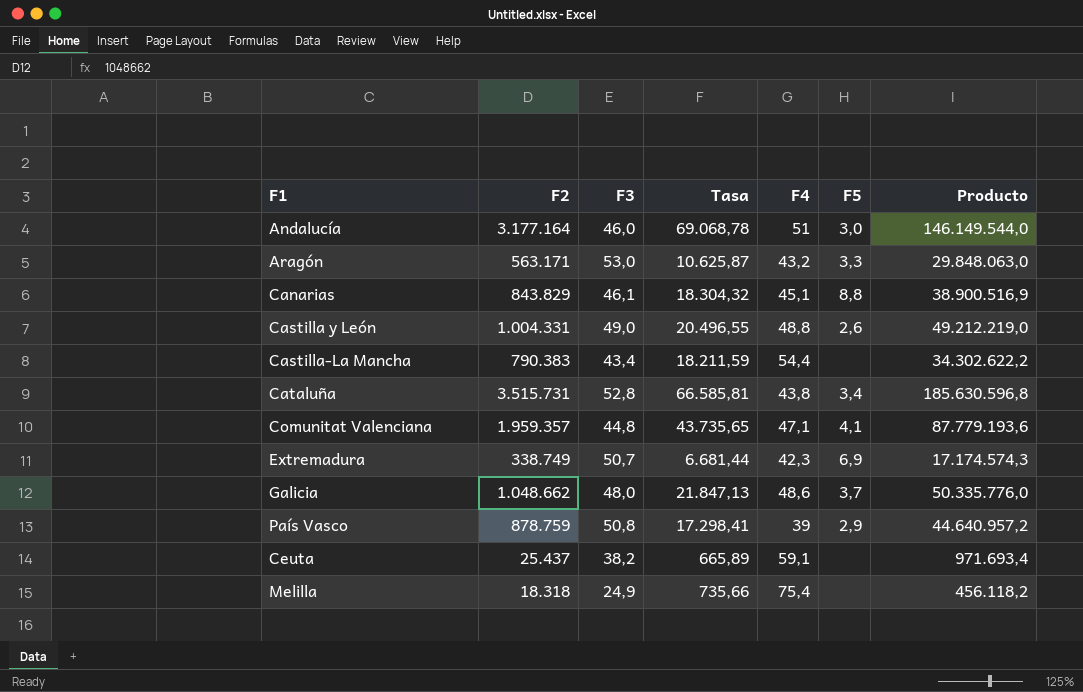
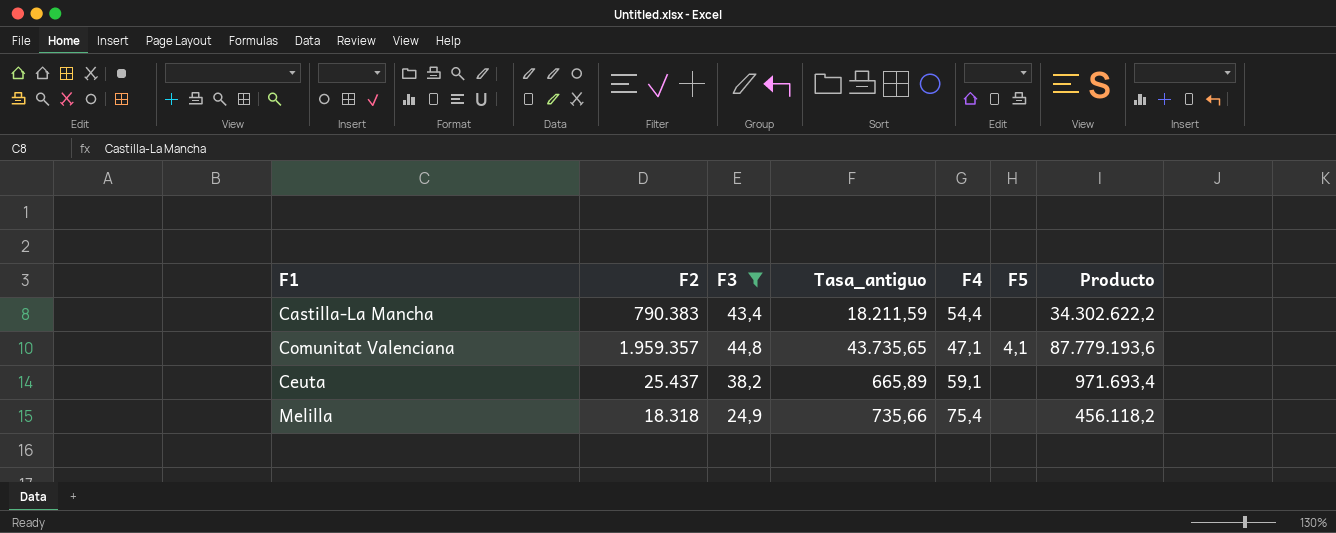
filter: none -> F3 <= 44,8
column name: Tasa -> Tasa_antiguo

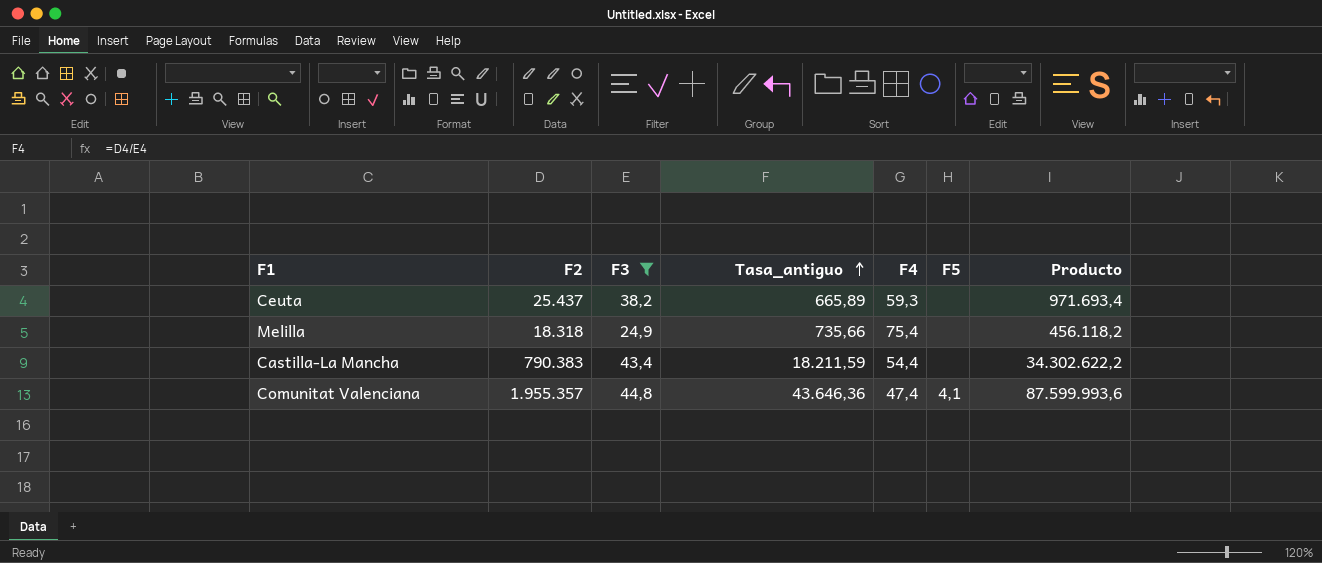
row order: none -> Tasa_antiguo ascending
Ceuta | F4: 59,1 -> 59,3
Comunitat Valenciana | F2: 1.959.357 -> 1.955.357
Comunitat Valenciana | Tasa_antiguo: 43.735,65 -> 43.646,36
Comunitat Valenciana | F4: 47,1 -> 47,4
Comunitat Valenciana | Producto: 87.779.193,6 -> 87.599.993,6

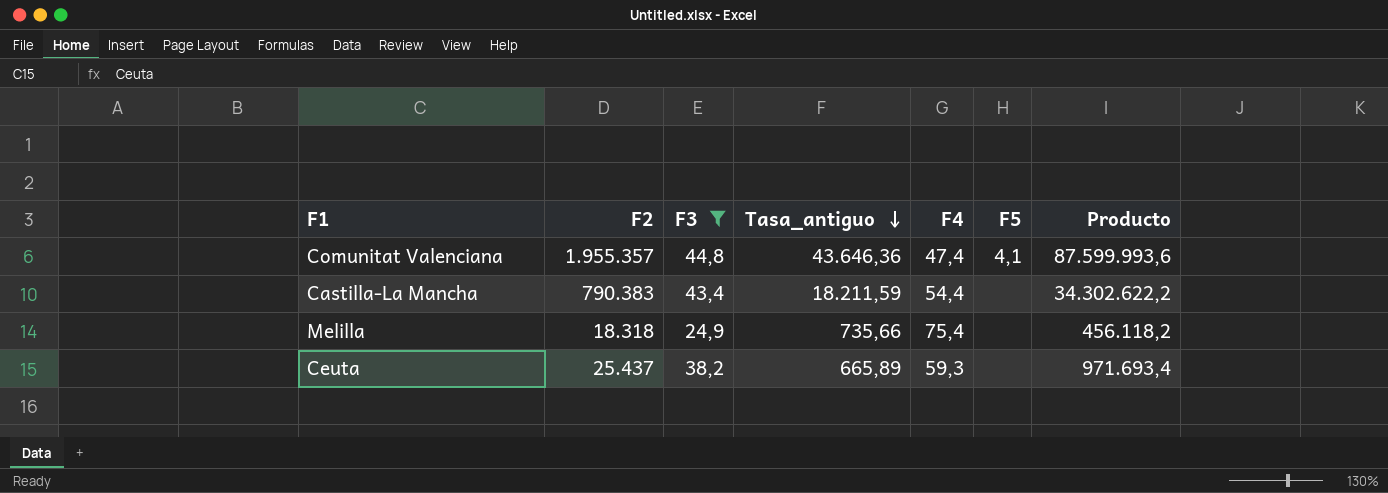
row order: Tasa_antiguo ascending -> Tasa_antiguo descending

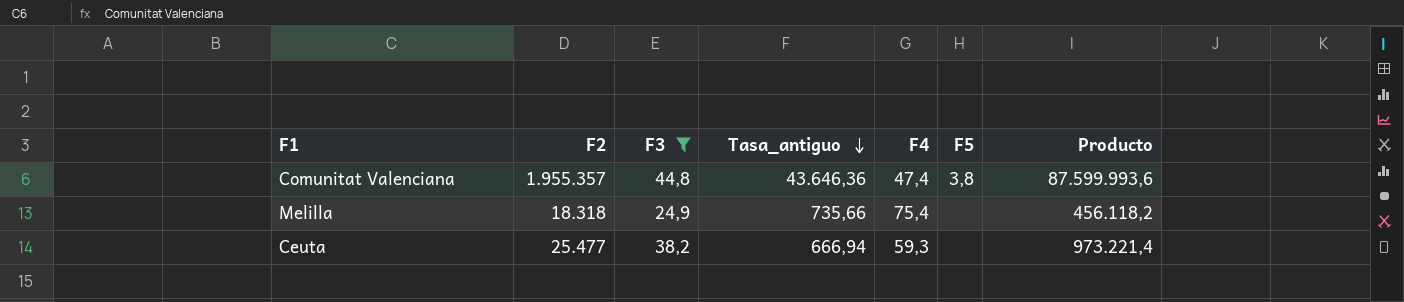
row Castilla-La Mancha: 790.383 | 43,4 | 18.211,59 | 54,4 | none | 34.302.622,2 -> none
Comunitat Valenciana | F5: 4,1 -> 3,8
Ceuta | F2: 25.437 -> 25.477
Ceuta | Tasa_antiguo: 665,89 -> 666,94
Ceuta | Producto: 971.693,4 -> 973.221,4

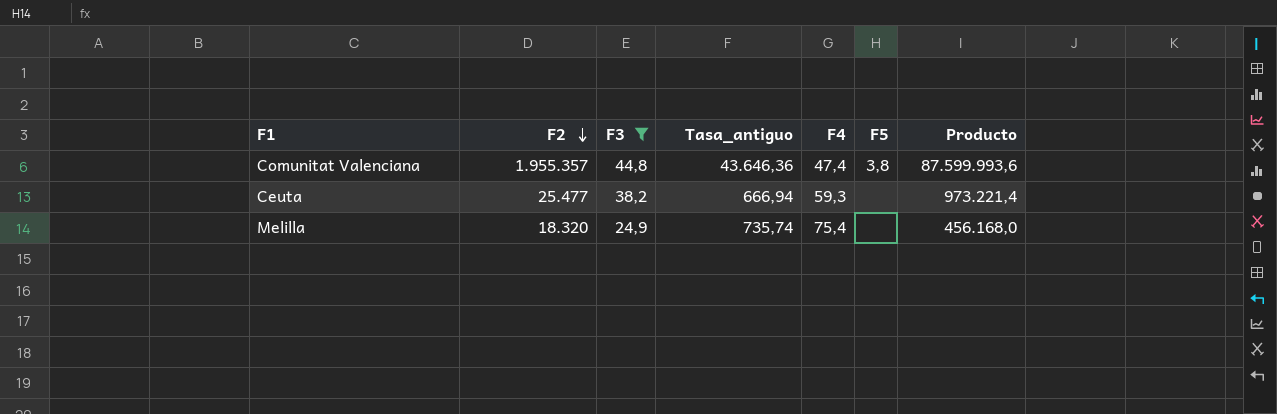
row order: Tasa_antiguo descending -> F2 descending
Melilla | F2: 18.318 -> 18.320
Melilla | Tasa_antiguo: 735,66 -> 735,74
Melilla | Producto: 456.118,2 -> 456.168,0

